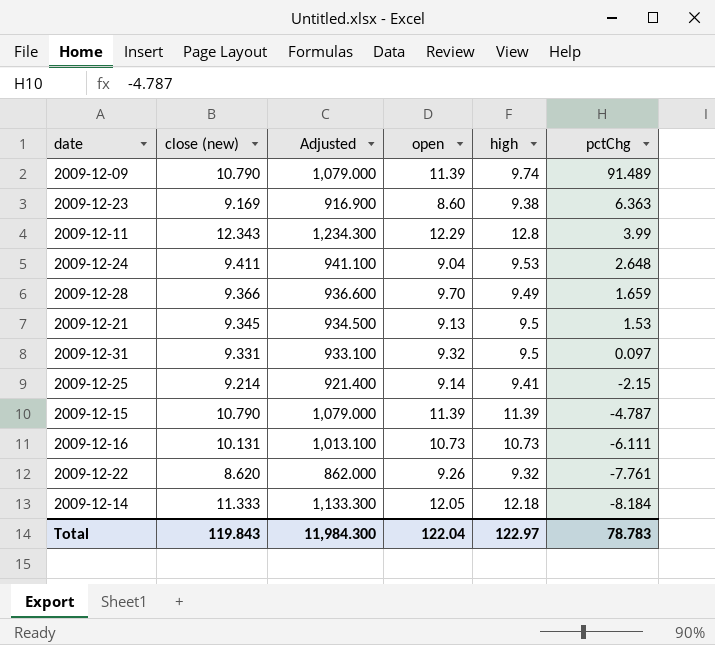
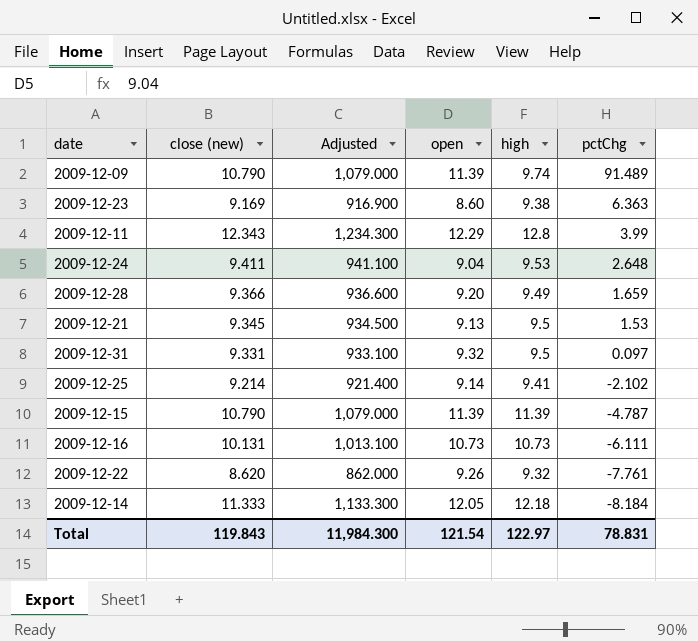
2009-12-28 | open: 9.70 -> 9.20
2009-12-25 | pctChg: -2.15 -> -2.102
Total | open: 122.04 -> 121.54
Total | pctChg: 78.783 -> 78.831

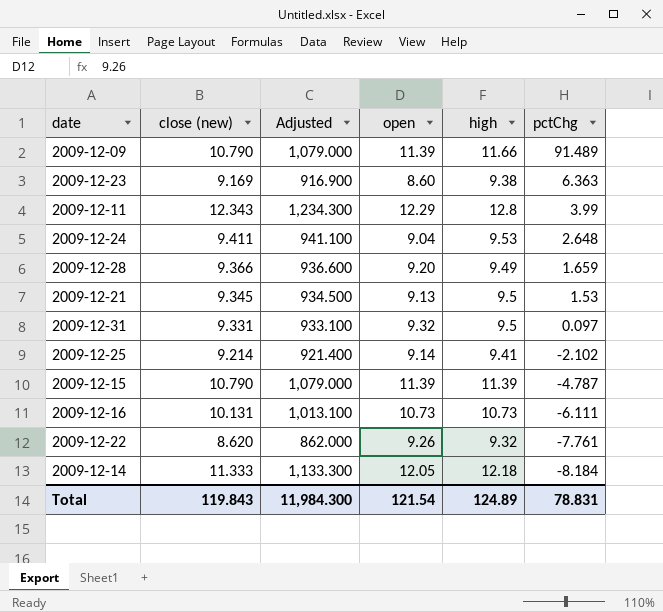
2009-12-09 | high: 9.74 -> 11.66
Total | high: 122.97 -> 124.89

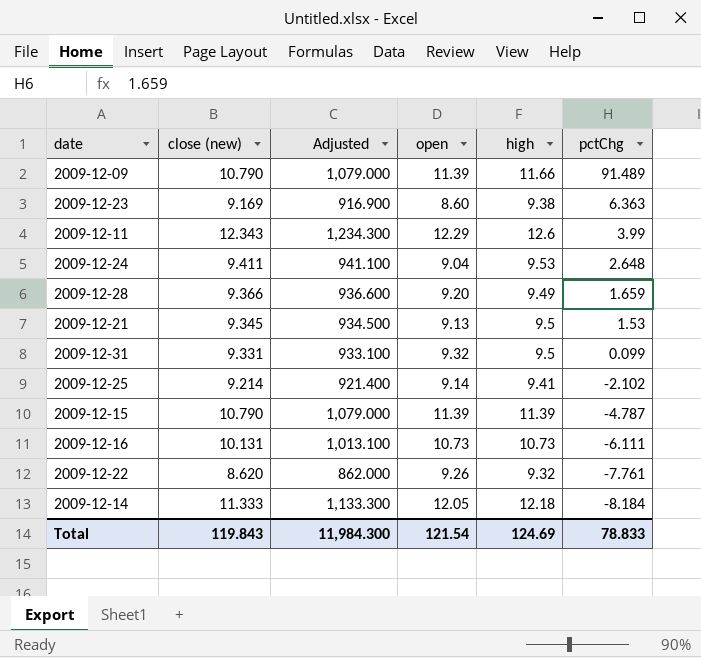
2009-12-11 | high: 12.8 -> 12.6
2009-12-31 | pctChg: 0.097 -> 0.099
Total | high: 124.89 -> 124.69
Total | pctChg: 78.831 -> 78.833

